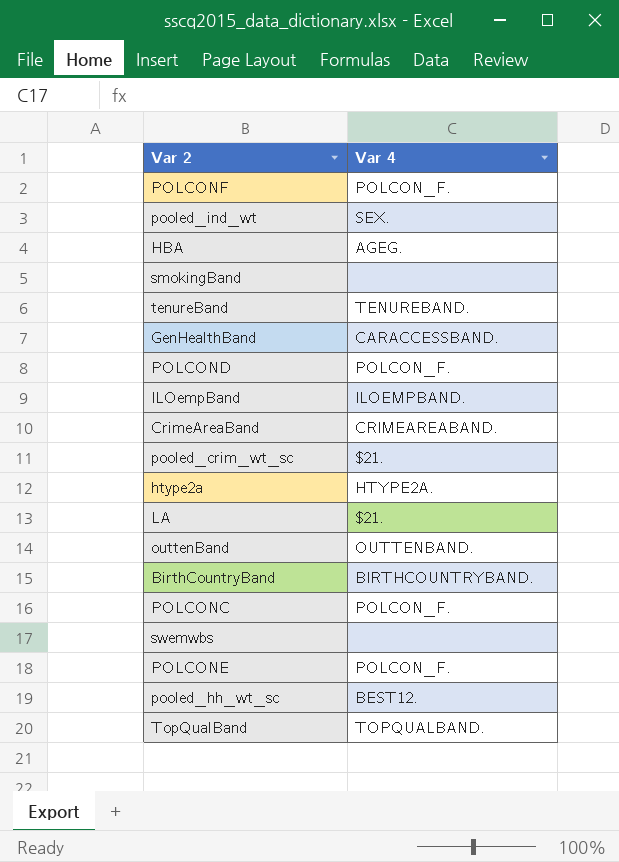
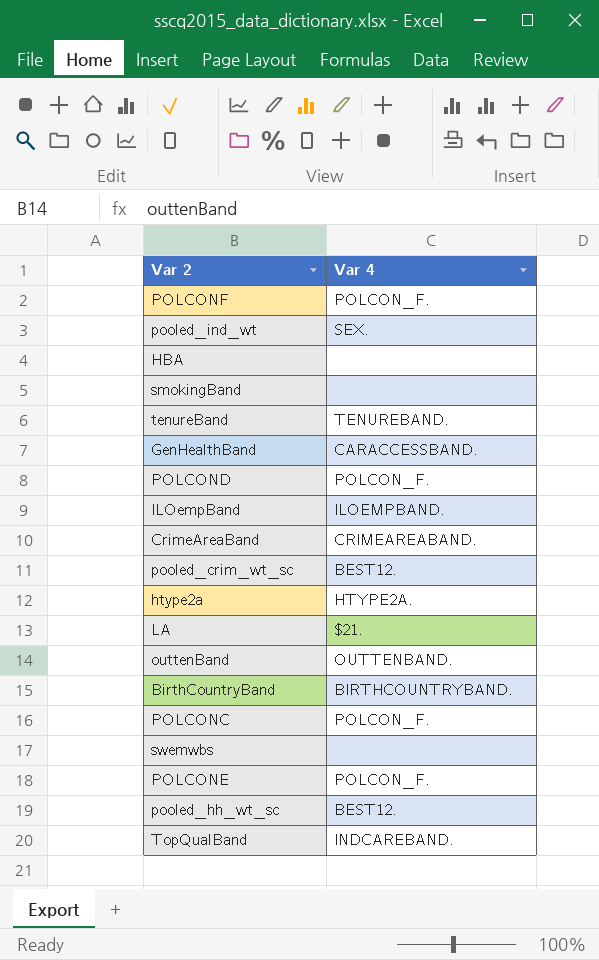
HBA | Var 4: AGEG. -> none
pooled_crim_wt_sc | Var 4: $21. -> BEST12.
TopQualBand | Var 4: TOPQUALBAND. -> INDCAREBAND.

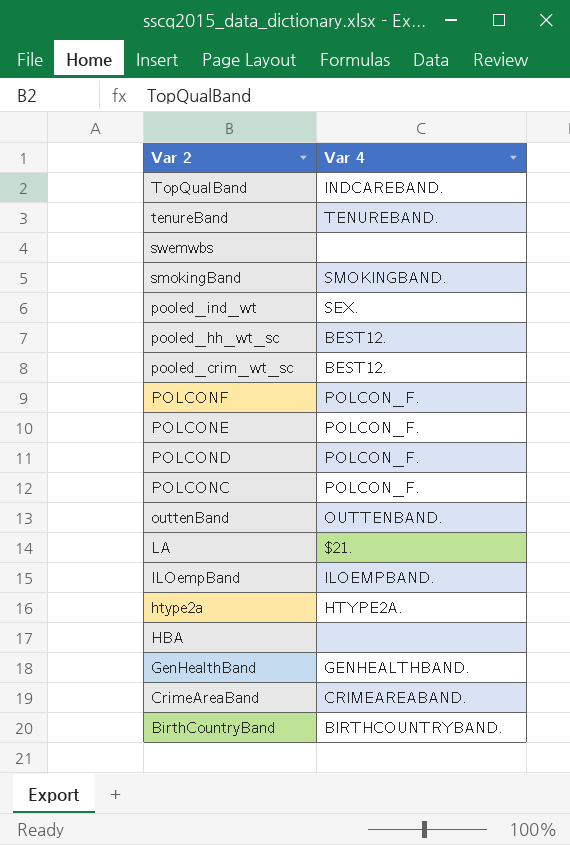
row order: none -> Var 2 descending
smokingBand | Var 4: none -> SMOKINGBAND.
GenHealthBand | Var 4: CARACCESSBAND. -> GENHEALTHBAND.

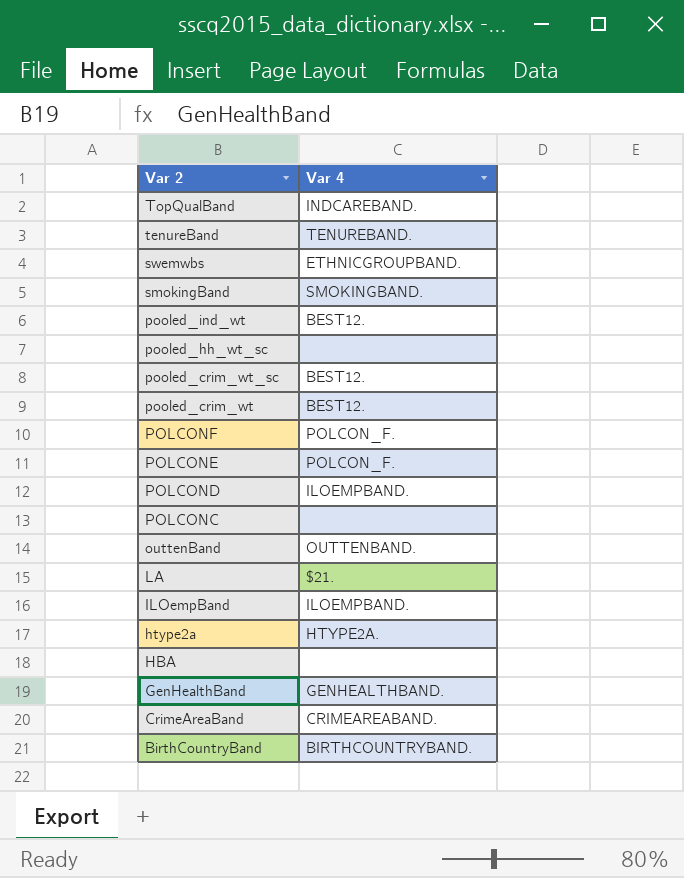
swemwbs | Var 4: none -> ETHNICGROUPBAND.
pooled_ind_wt | Var 4: SEX. -> BEST12.
pooled_hh_wt_sc | Var 4: BEST12. -> none
row pooled_crim_wt: none -> BEST12.
POLCOND | Var 4: POLCON_F. -> ILOEMPBAND.
POLCONC | Var 4: POLCON_F. -> none

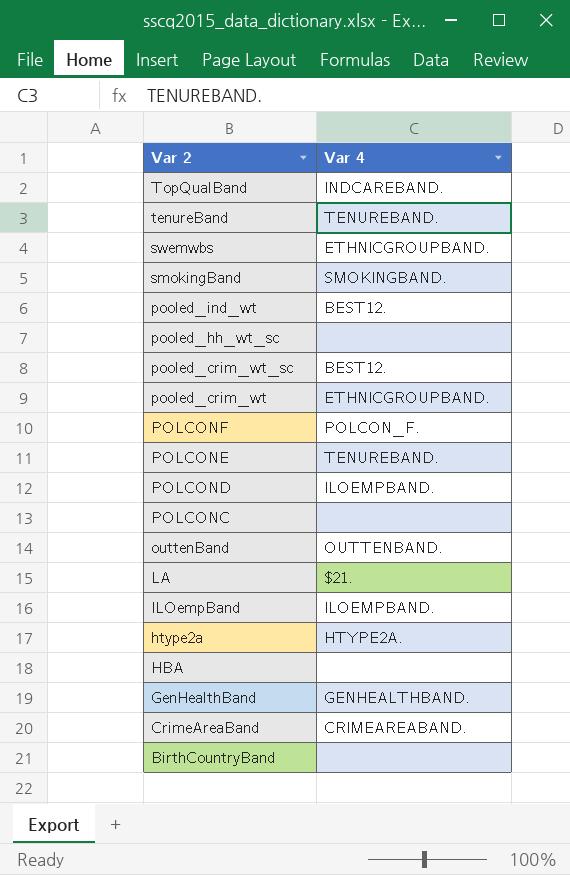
pooled_crim_wt | Var 4: BEST12. -> ETHNICGROUPBAND.
POLCONE | Var 4: POLCON_F. -> TENUREBAND.
BirthCountryBand | Var 4: BIRTHCOUNTRYBAND. -> none

